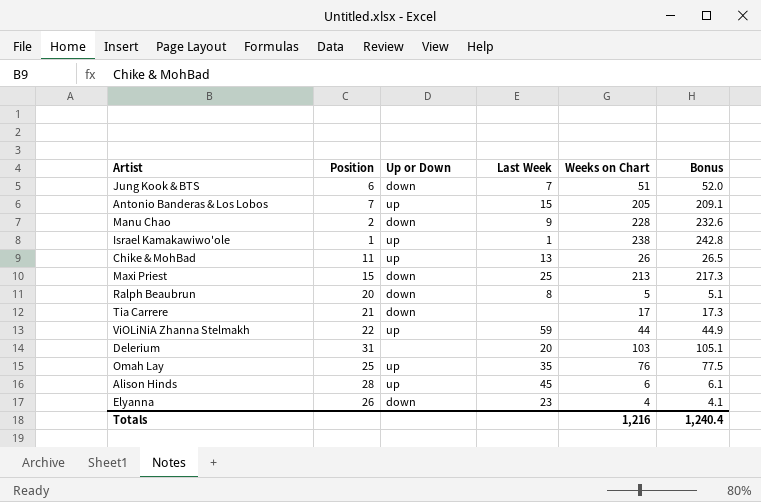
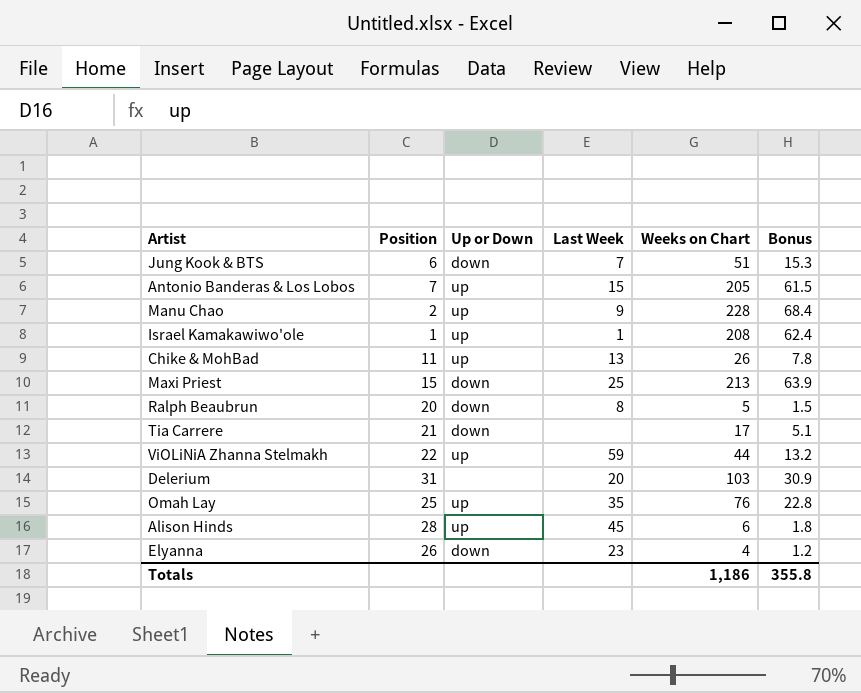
column Bonus | formula: [Weeks on Chart] * 1.02 -> [Weeks on Chart] * 0.3
Manu Chao | Up or Down: down -> up
Israel Kamakawiwo'ole | Weeks on Chart: 238 -> 208
Totals | Weeks on Chart: 1,216 -> 1,186
Totals | Bonus: 1,240.4 -> 355.8

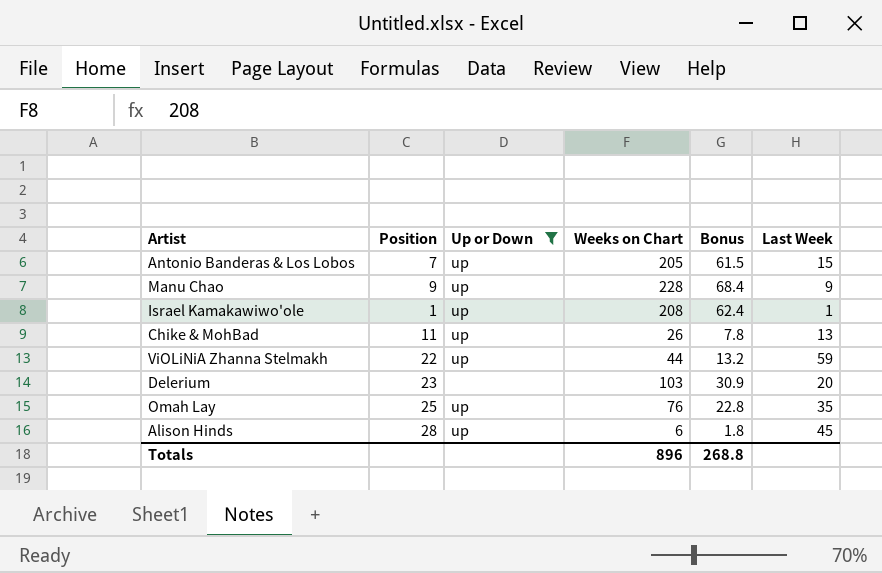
filter: none -> Up or Down != down
column Last Week | position: 4 -> 6
Manu Chao | Position: 2 -> 9
Delerium | Position: 31 -> 23
Totals | Weeks on Chart: 1,186 -> 896
Totals | Bonus: 355.8 -> 268.8

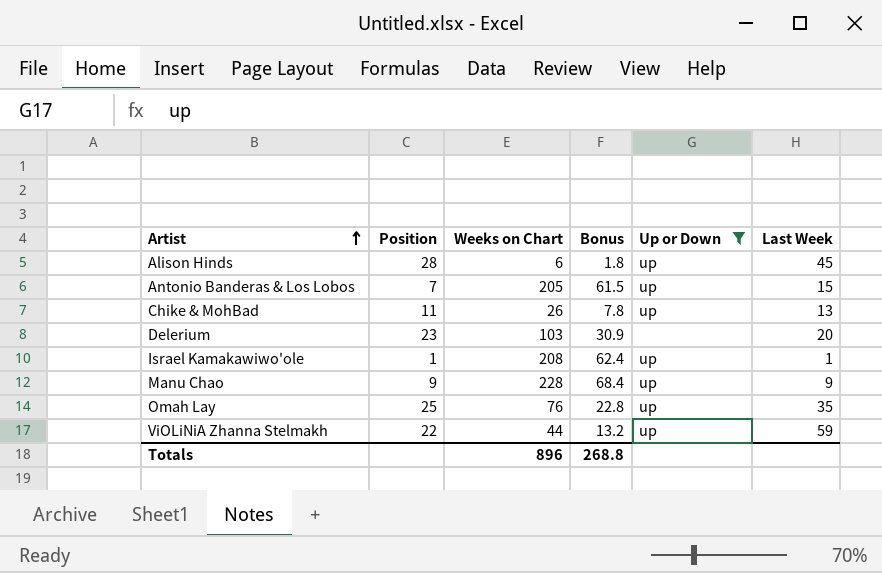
row order: none -> Artist ascending
column Up or Down | position: 3 -> 5

